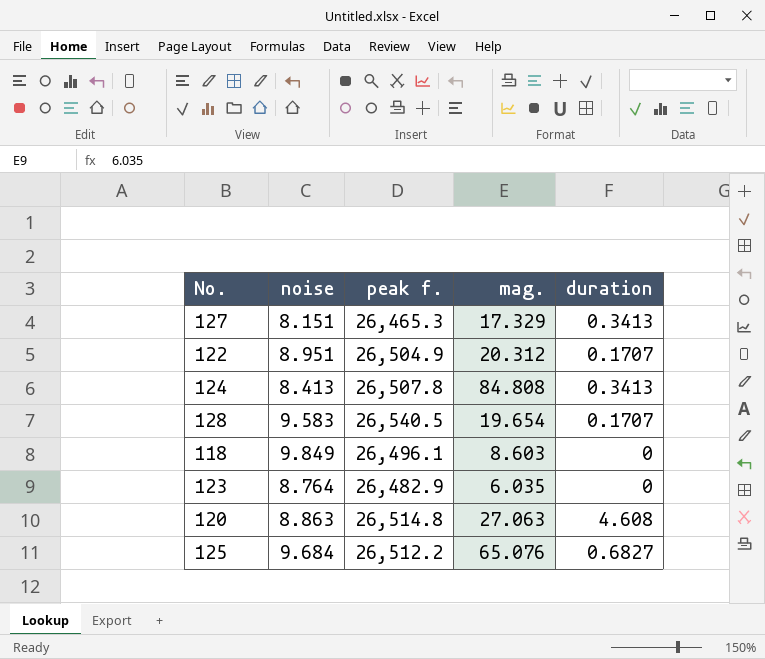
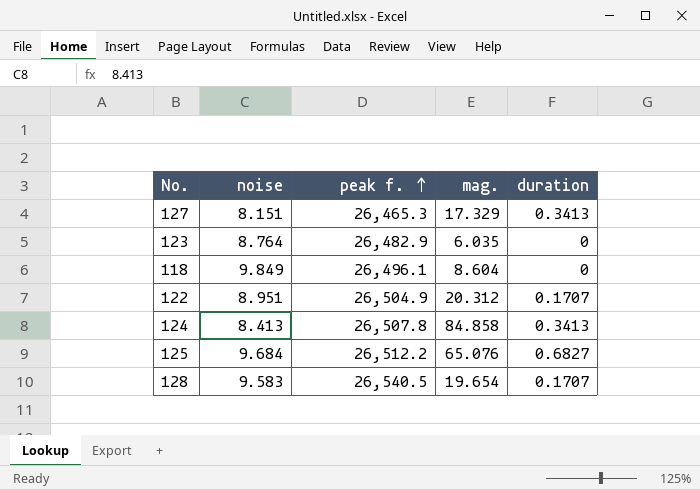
row order: none -> peak f. ascending
row 120: 8.863 | 26,514.8 | 27.063 | 4.608 -> none
118 | mag.: 8.603 -> 8.604
124 | mag.: 84.808 -> 84.858

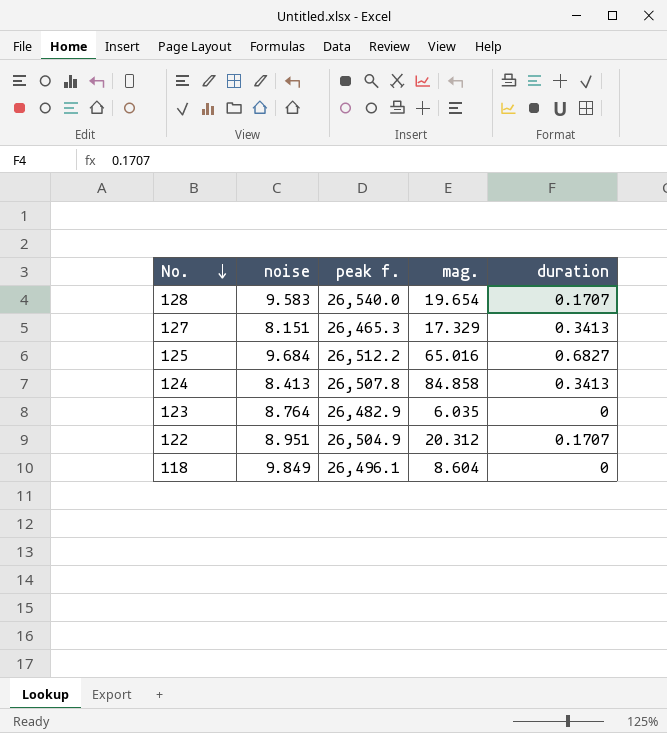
row order: peak f. ascending -> No. descending
128 | peak f.: 26,540.5 -> 26,540.0
125 | mag.: 65.076 -> 65.016

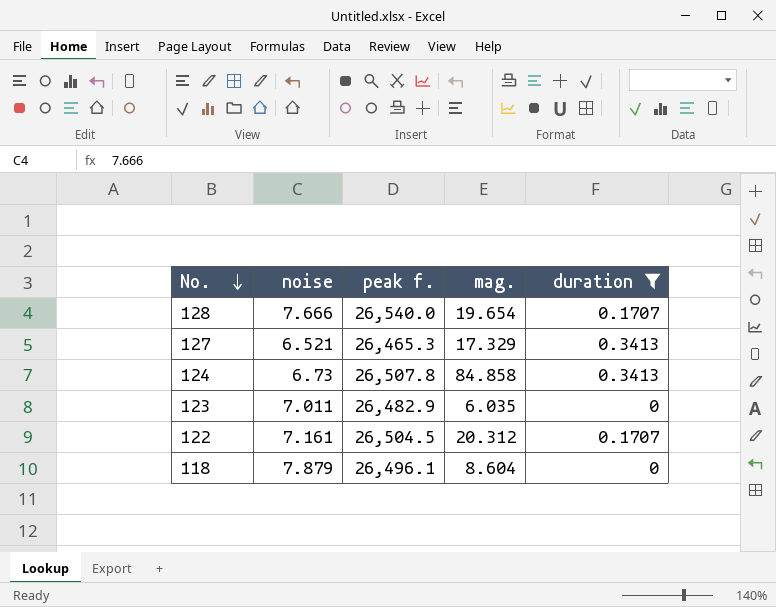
filter: none -> duration != 0.6827
128 | noise: 9.583 -> 7.666
127 | noise: 8.151 -> 6.521
124 | noise: 8.413 -> 6.73
123 | noise: 8.764 -> 7.011
122 | noise: 8.951 -> 7.161
122 | peak f.: 26,504.9 -> 26,504.5
118 | noise: 9.849 -> 7.879

